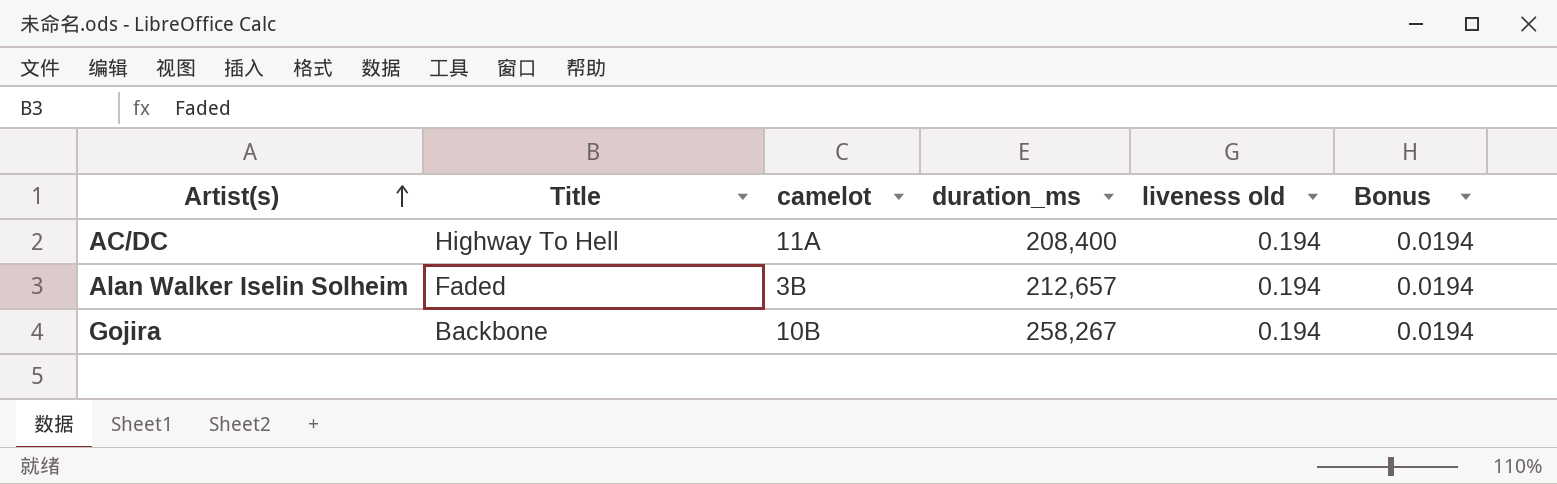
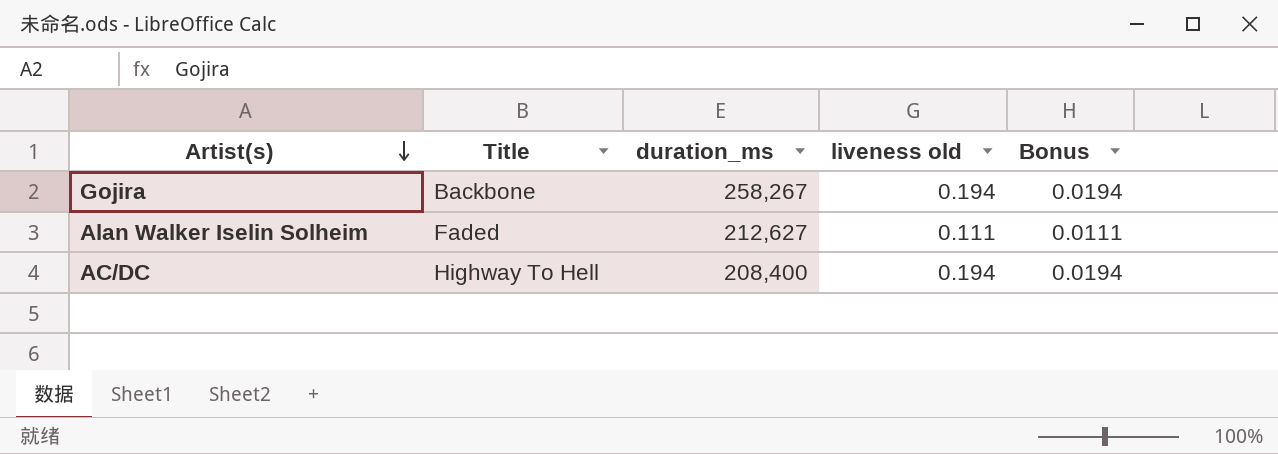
row order: Artist(s) ascending -> Artist(s) descending
column camelot | position: 3 -> none
Alan Walker Iselin Solheim | duration_ms: 212,657 -> 212,627
Alan Walker Iselin Solheim | liveness old: 0.194 -> 0.111
Alan Walker Iselin Solheim | Bonus: 0.0194 -> 0.0111

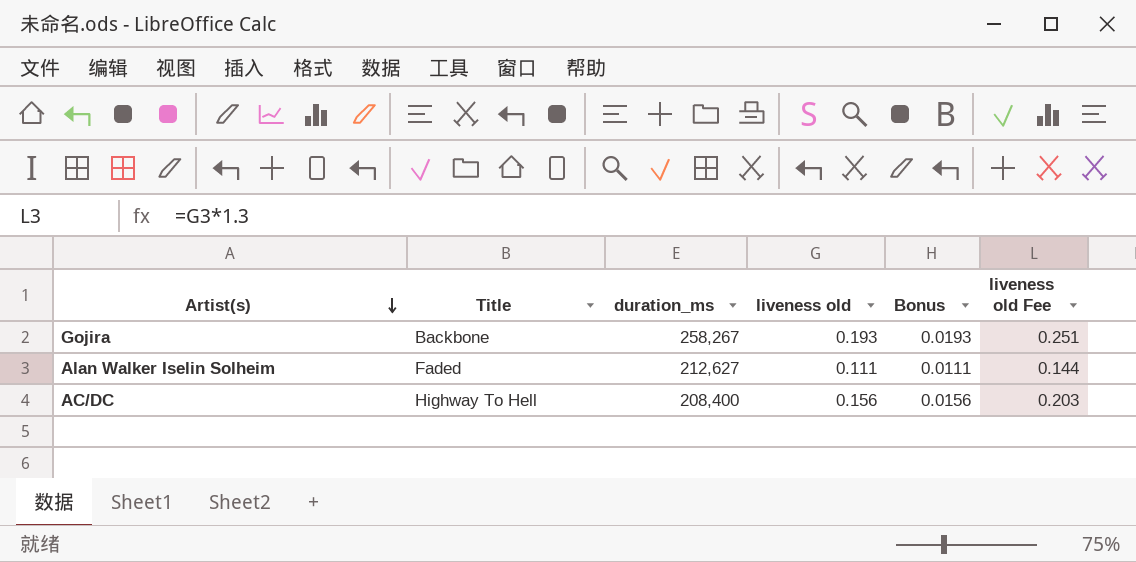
column liveness old Fee | formula: none -> [liveness old] * 1.3
Gojira | liveness old: 0.194 -> 0.193
Gojira | Bonus: 0.0194 -> 0.0193
AC/DC | liveness old: 0.194 -> 0.156
AC/DC | Bonus: 0.0194 -> 0.0156

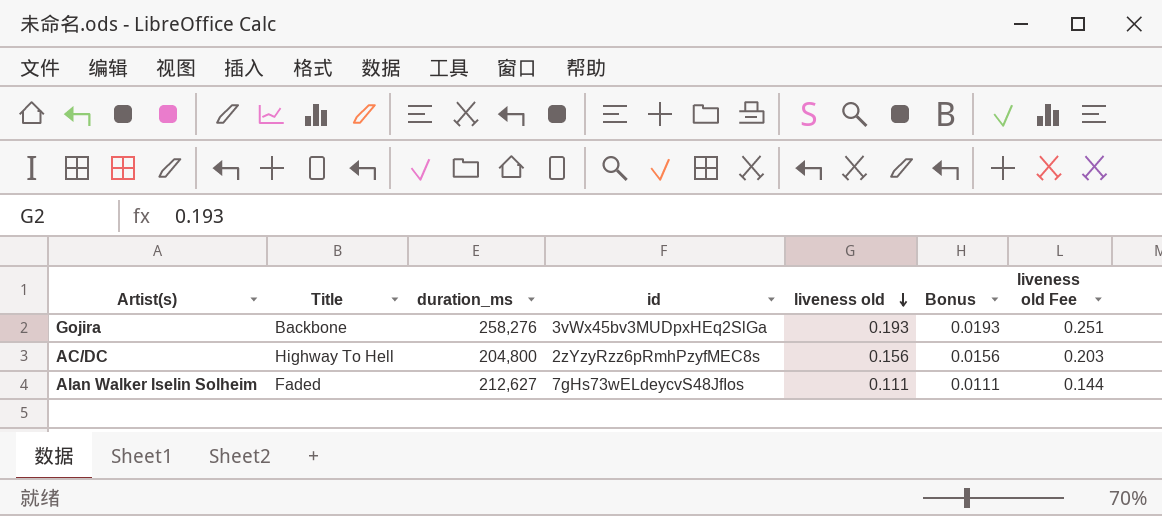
row order: Artist(s) descending -> liveness old descending
column id | position: none -> 4
Gojira | duration_ms: 258,267 -> 258,276
AC/DC | duration_ms: 208,400 -> 204,800

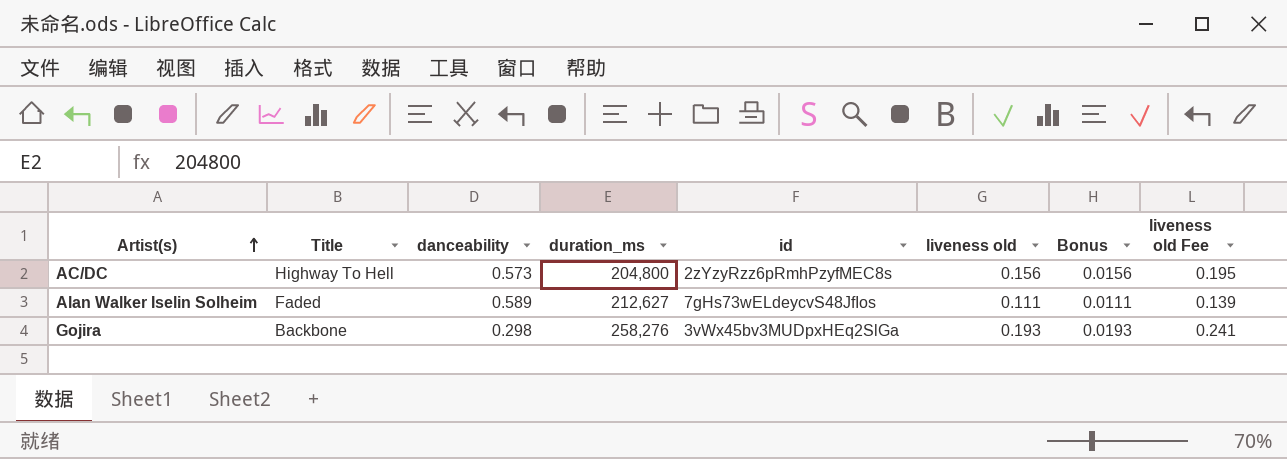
row order: liveness old descending -> Artist(s) ascending
column danceability | position: none -> 3
column liveness old Fee | formula: [liveness old] * 1.3 -> [liveness old] * 1.25

